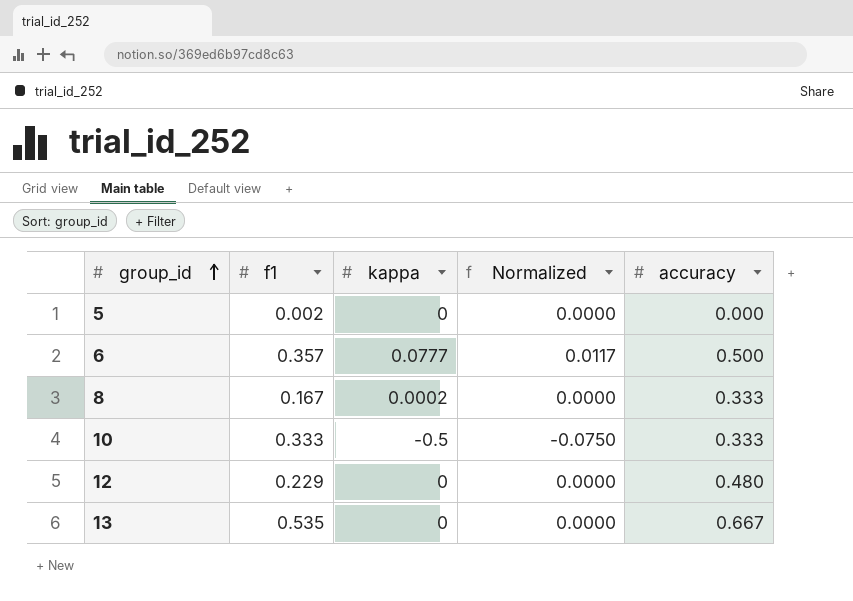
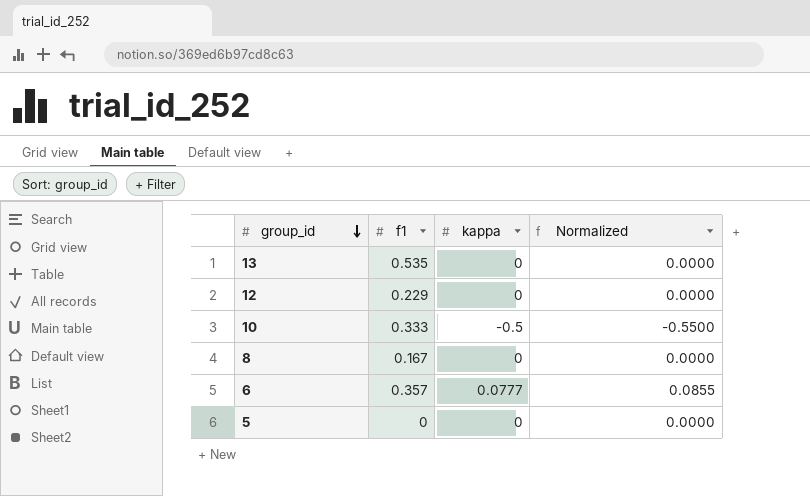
row order: group_id ascending -> group_id descending
column accuracy | position: 5 -> none
column Normalized | formula: [kappa] * 0.15 -> [kappa] * 1.1
8 | kappa: 0.0002 -> 0
5 | f1: 0.002 -> 0

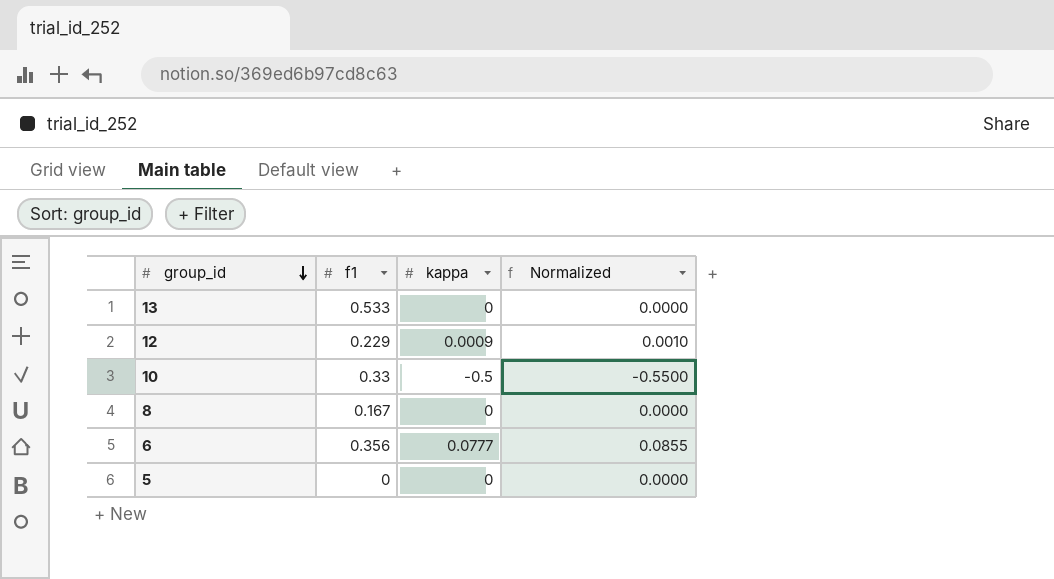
13 | f1: 0.535 -> 0.533
12 | kappa: 0 -> 0.0009
12 | Normalized: 0.0000 -> 0.0010
10 | f1: 0.333 -> 0.33
6 | f1: 0.357 -> 0.356

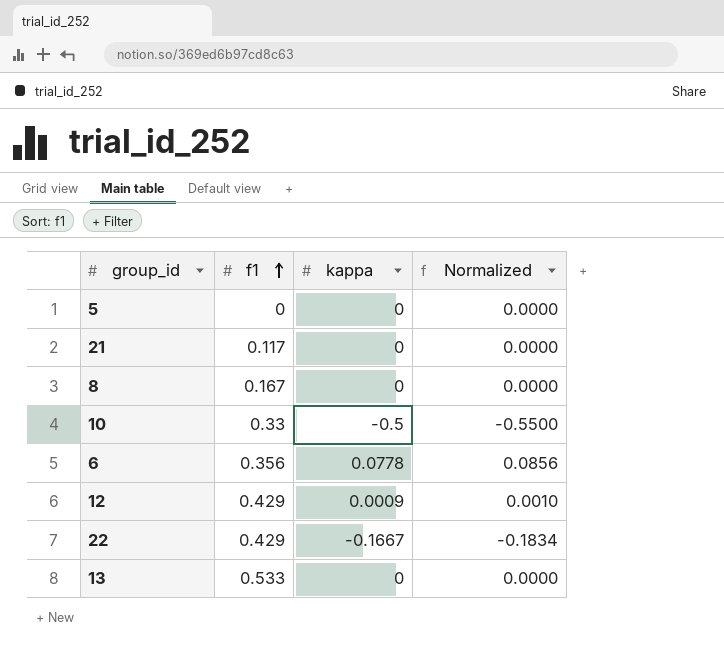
row order: group_id descending -> f1 ascending
row 21: none -> 0.117 | 0 | 0.0000
6 | kappa: 0.0777 -> 0.0778
6 | Normalized: 0.0855 -> 0.0856
12 | f1: 0.229 -> 0.429
row 22: none -> 0.429 | -0.1667 | -0.1834

